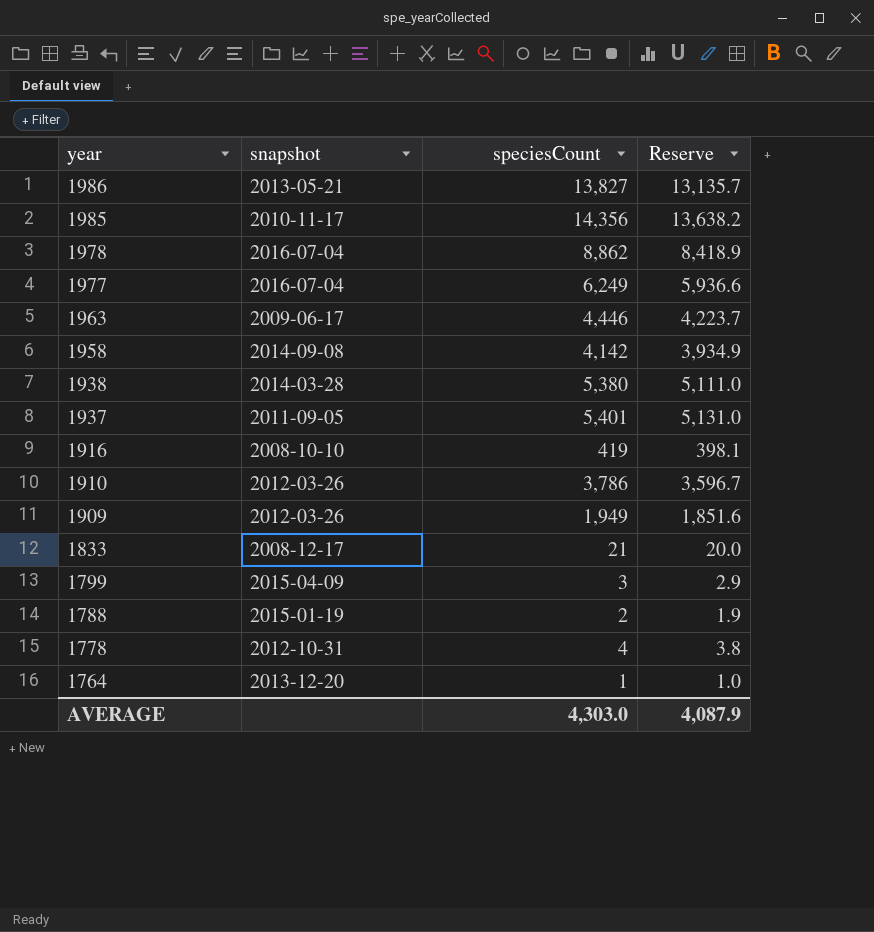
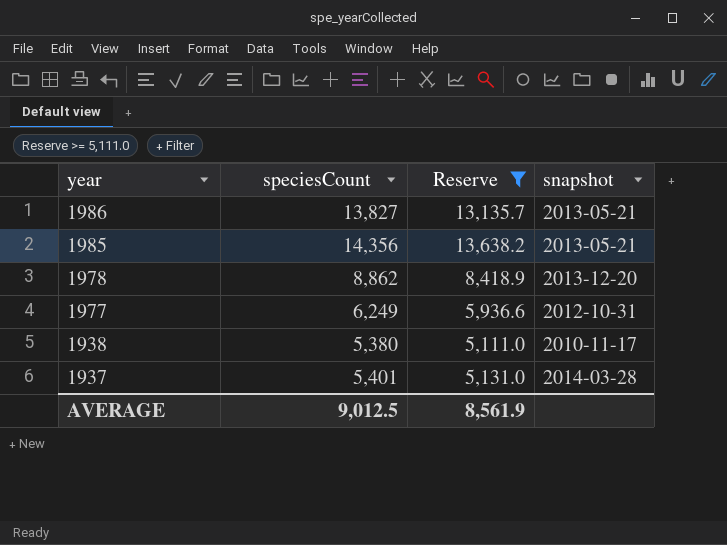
filter: none -> Reserve >= 5,111.0
column snapshot | position: 2 -> 4
1985 | snapshot: 2010-11-17 -> 2013-05-21
1978 | snapshot: 2016-07-04 -> 2013-12-20
1977 | snapshot: 2016-07-04 -> 2012-10-31
1938 | snapshot: 2014-03-28 -> 2010-11-17
1937 | snapshot: 2011-09-05 -> 2014-03-28
AVERAGE | speciesCount: 4,303.0 -> 9,012.5
AVERAGE | Reserve: 4,087.9 -> 8,561.9

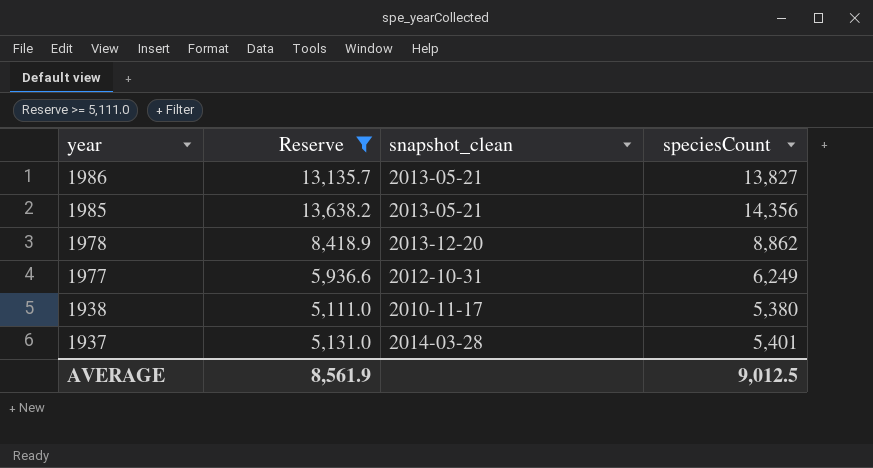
column name: snapshot -> snapshot_clean
column speciesCount | position: 2 -> 4

